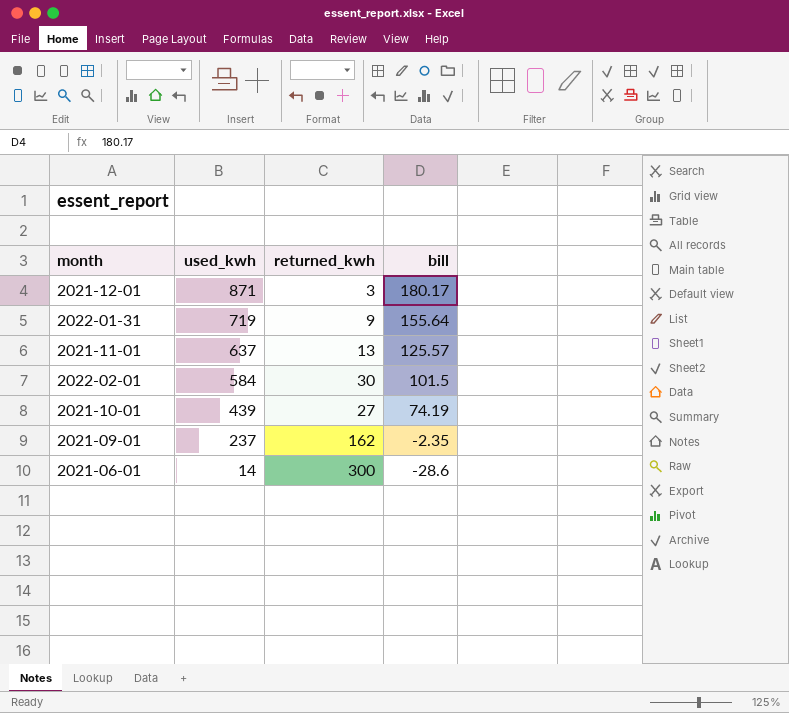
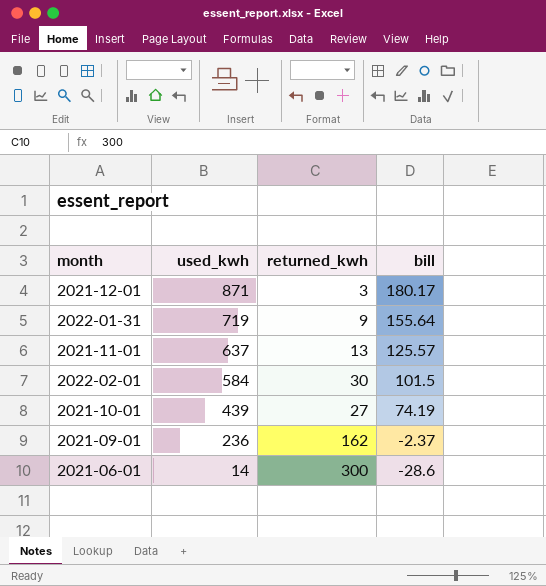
2021-09-01 | used_kwh: 237 -> 236
2021-09-01 | bill: -2.35 -> -2.37

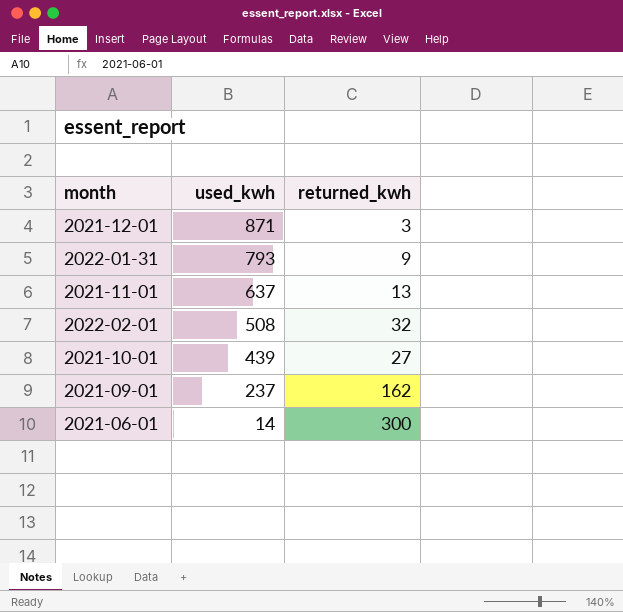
column bill | position: 4 -> none
2022-01-31 | used_kwh: 719 -> 793
2022-02-01 | used_kwh: 584 -> 508
2022-02-01 | returned_kwh: 30 -> 32
2021-09-01 | used_kwh: 236 -> 237

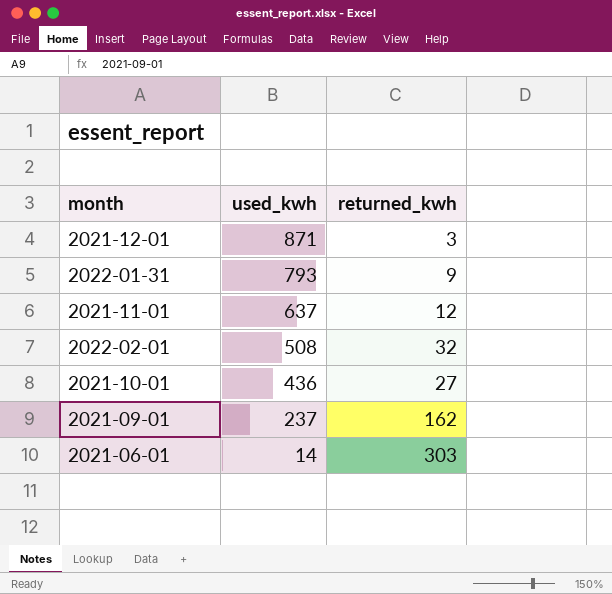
2021-11-01 | returned_kwh: 13 -> 12
2021-10-01 | used_kwh: 439 -> 436
2021-06-01 | returned_kwh: 300 -> 303

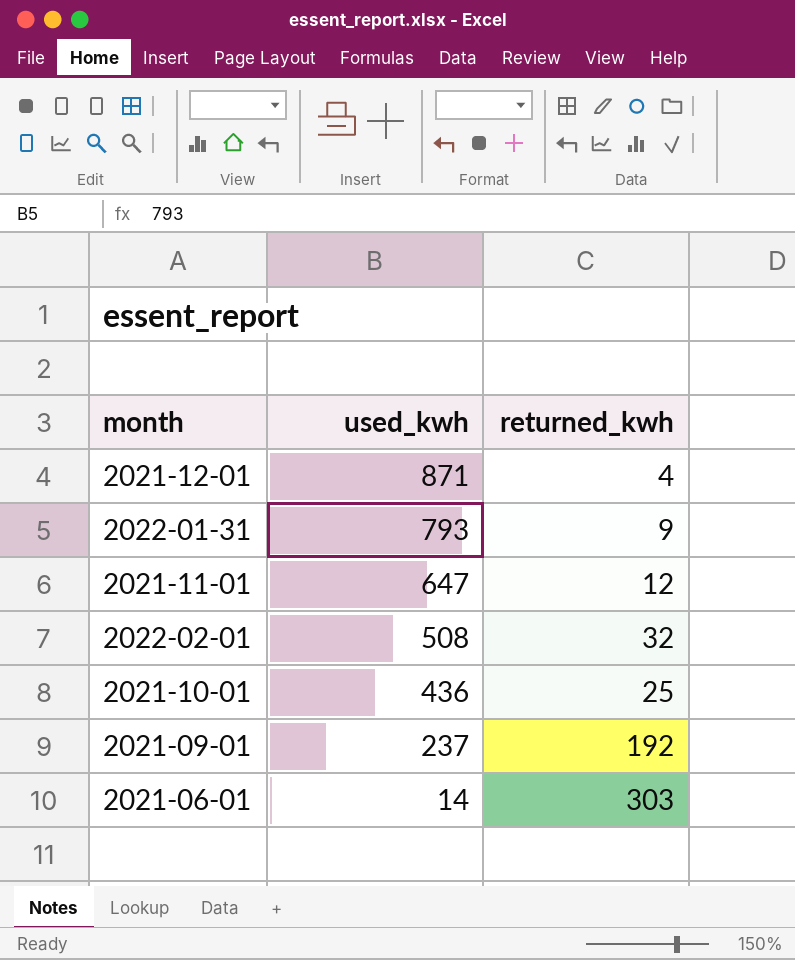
2021-12-01 | returned_kwh: 3 -> 4
2021-11-01 | used_kwh: 637 -> 647
2021-10-01 | returned_kwh: 27 -> 25
2021-09-01 | returned_kwh: 162 -> 192

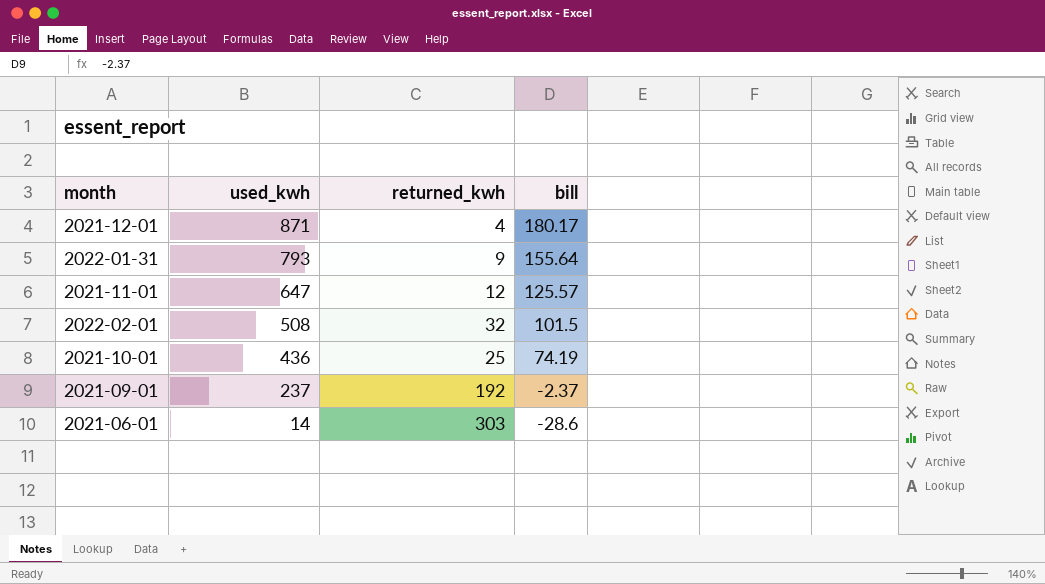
column bill | position: none -> 4

